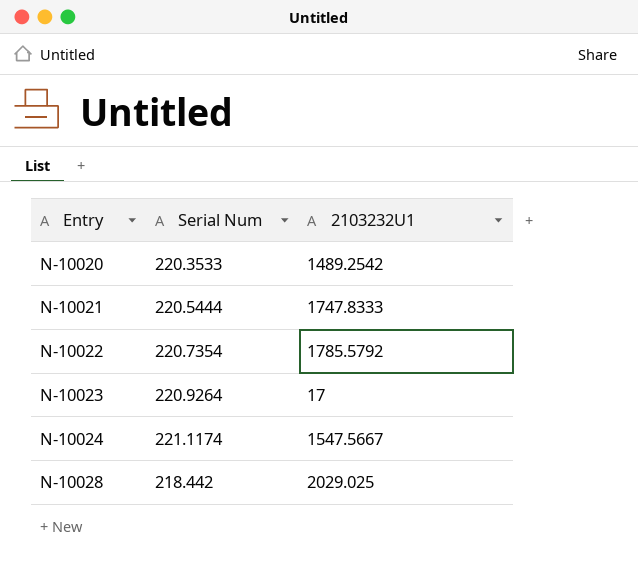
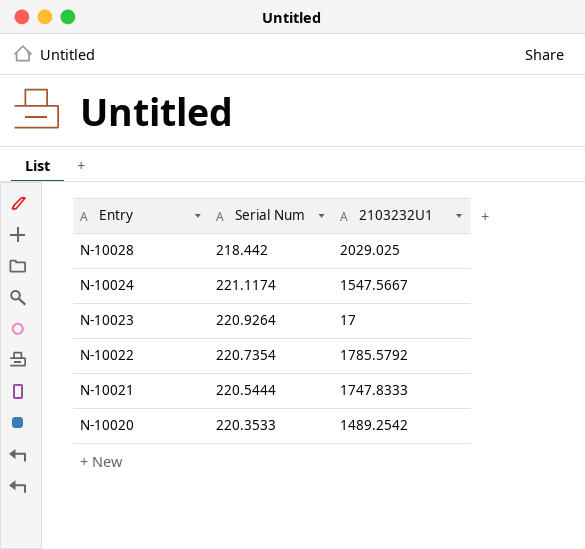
row order: Entry ascending -> Entry descending

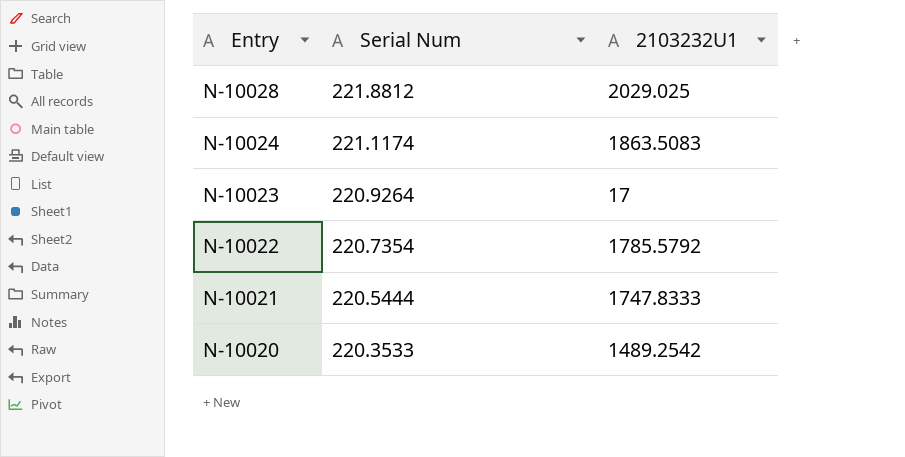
N-10028 | Serial Num: 218.442 -> 221.8812
N-10024 | 2103232U1: 1547.5667 -> 1863.5083

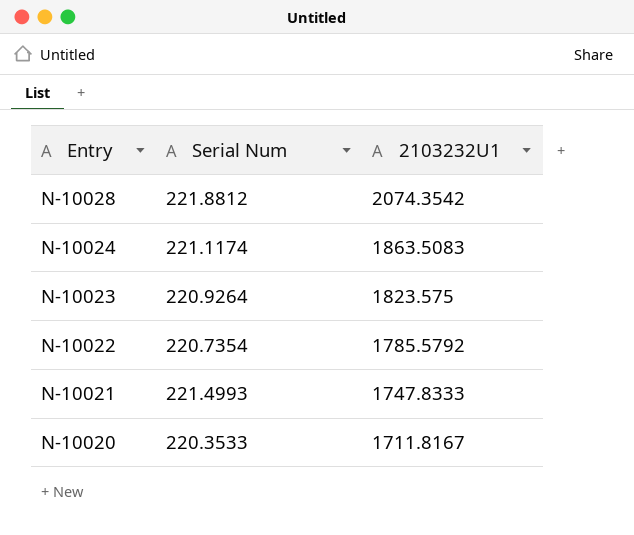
N-10028 | 2103232U1: 2029.025 -> 2074.3542
N-10023 | 2103232U1: 17 -> 1823.575
N-10021 | Serial Num: 220.5444 -> 221.4993
N-10020 | 2103232U1: 1489.2542 -> 1711.8167

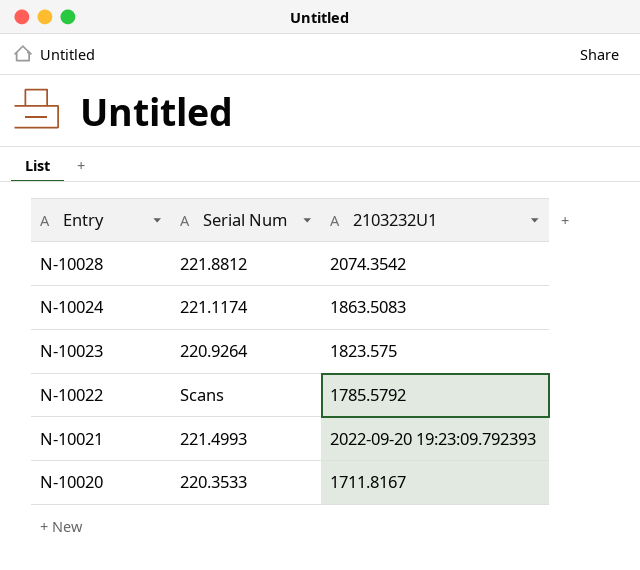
N-10022 | Serial Num: 220.7354 -> Scans
N-10021 | 2103232U1: 1747.8333 -> 2022-09-20 19:23:09.792393

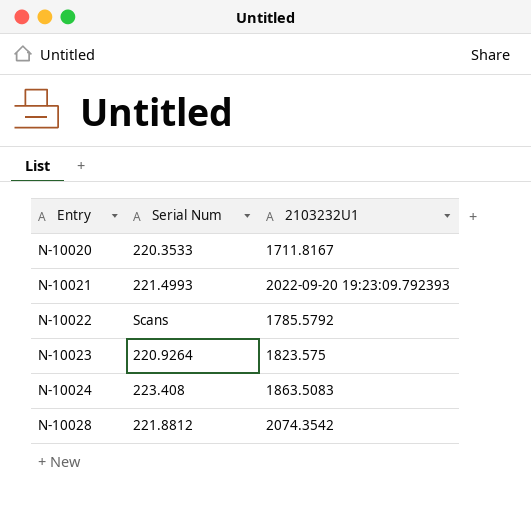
row order: Entry descending -> Entry ascending
N-10024 | Serial Num: 221.1174 -> 223.408

